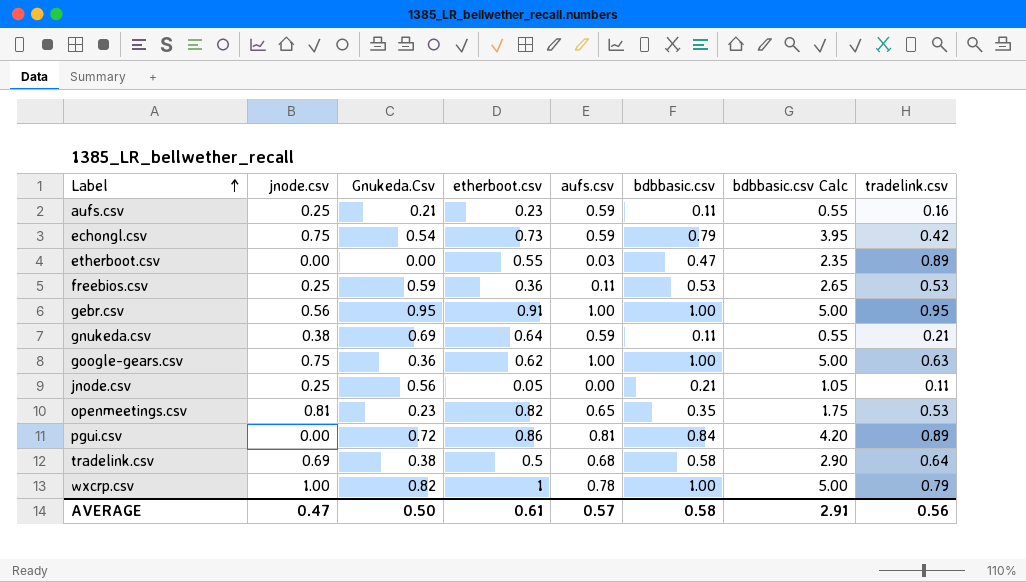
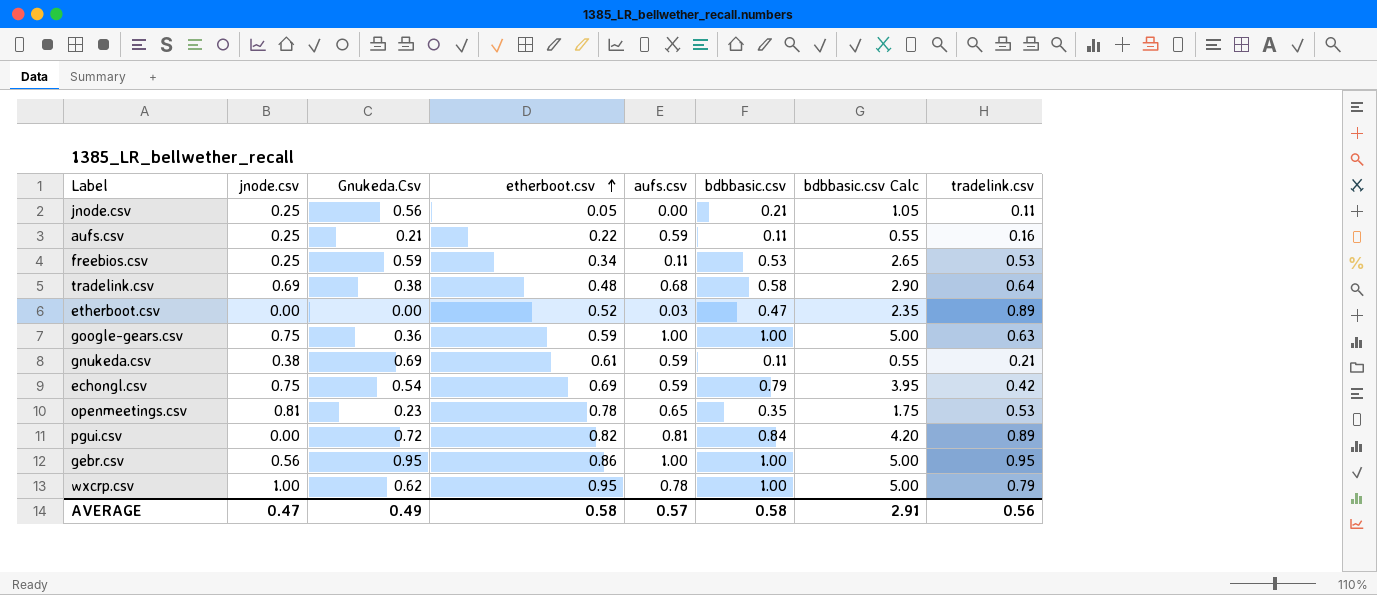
row order: Label ascending -> etherboot.csv ascending
aufs.csv | etherboot.csv: 0.23 -> 0.22
freebios.csv | etherboot.csv: 0.36 -> 0.34
tradelink.csv | etherboot.csv: 0.5 -> 0.48
etherboot.csv | etherboot.csv: 0.55 -> 0.52
google-gears.csv | etherboot.csv: 0.62 -> 0.59
gnukeda.csv | etherboot.csv: 0.64 -> 0.61
echongl.csv | etherboot.csv: 0.73 -> 0.69
openmeetings.csv | etherboot.csv: 0.82 -> 0.78
pgui.csv | etherboot.csv: 0.86 -> 0.82
gebr.csv | etherboot.csv: 0.91 -> 0.86
wxcrp.csv | Gnukeda.Csv: 0.82 -> 0.62
wxcrp.csv | etherboot.csv: 1 -> 0.95
AVERAGE | Gnukeda.Csv: 0.50 -> 0.49
AVERAGE | etherboot.csv: 0.61 -> 0.58

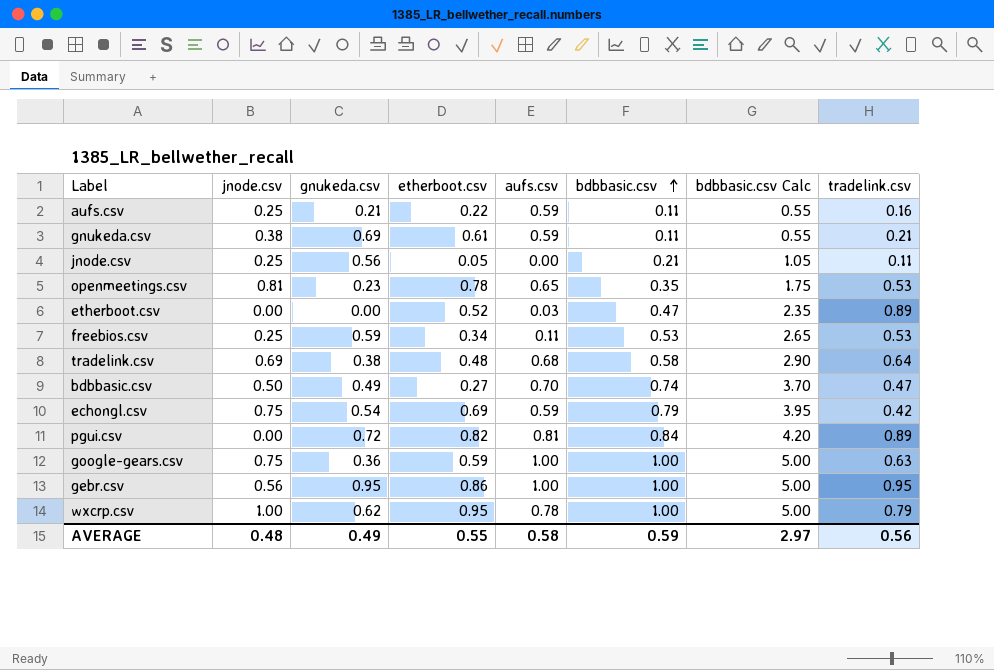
row order: etherboot.csv ascending -> bdbbasic.csv ascending
column name: Gnukeda.Csv -> gnukeda.csv
row bdbbasic.csv: none -> 0.50 | 0.49 | 0.27 | 0.70 | 0.74 | 3.70 | 0.47
AVERAGE | jnode.csv: 0.47 -> 0.48
AVERAGE | etherboot.csv: 0.58 -> 0.55
AVERAGE | aufs.csv: 0.57 -> 0.58
AVERAGE | bdbbasic.csv: 0.58 -> 0.59
AVERAGE | bdbbasic.csv Calc: 2.91 -> 2.97

